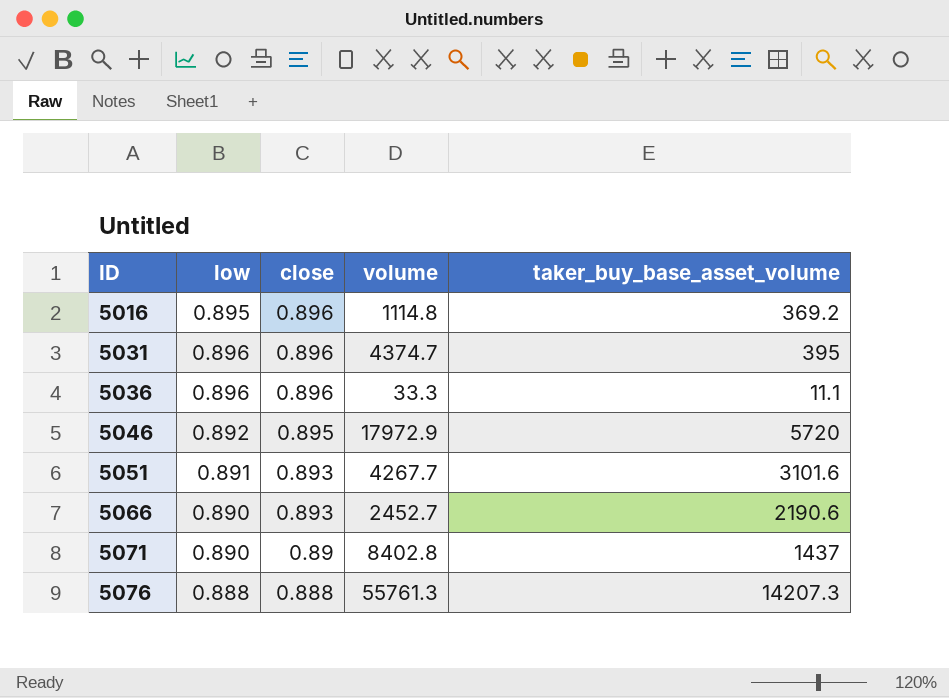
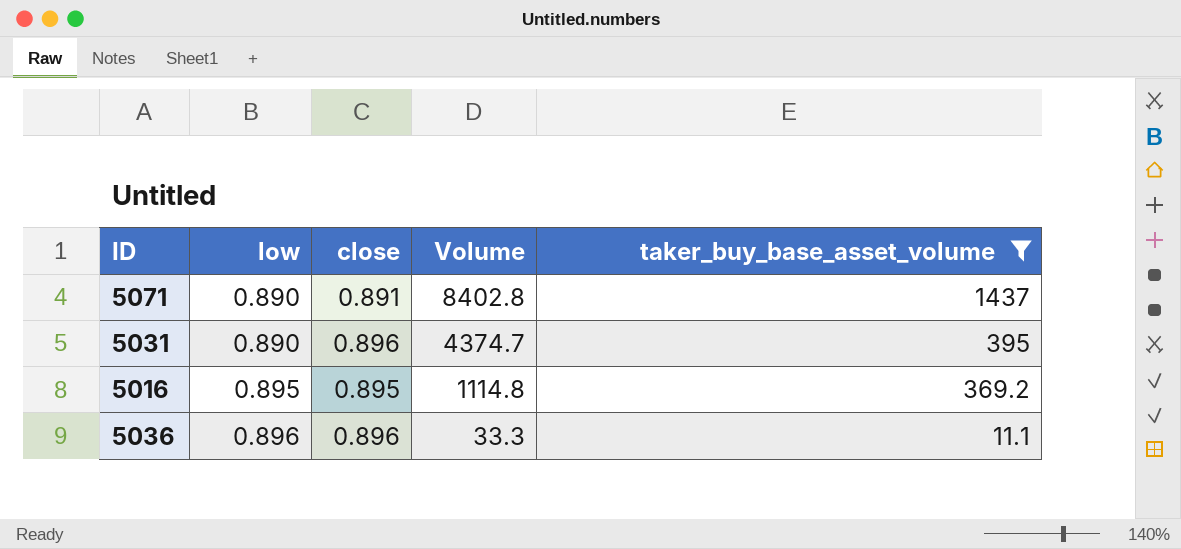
filter: none -> taker_buy_base_asset_volume <= 1437
row order: ID ascending -> low ascending
column name: volume -> Volume
5071 | close: 0.89 -> 0.891
5031 | low: 0.896 -> 0.890
5016 | close: 0.896 -> 0.895

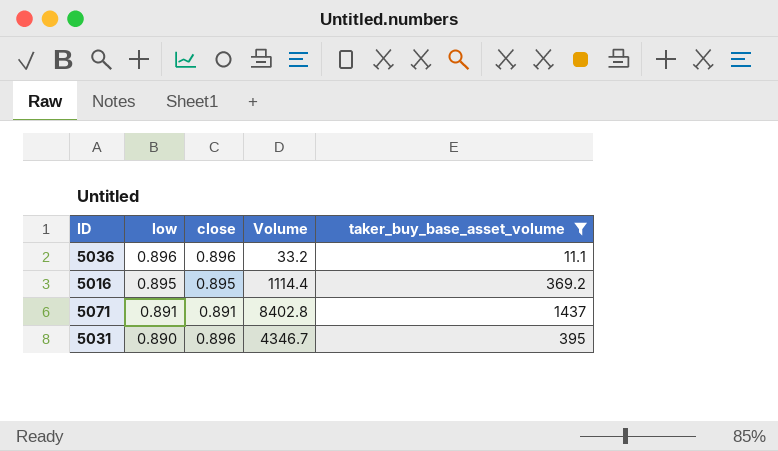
row order: low ascending -> low descending
5036 | Volume: 33.3 -> 33.2
5016 | Volume: 1114.8 -> 1114.4
5071 | low: 0.890 -> 0.891
5031 | Volume: 4374.7 -> 4346.7

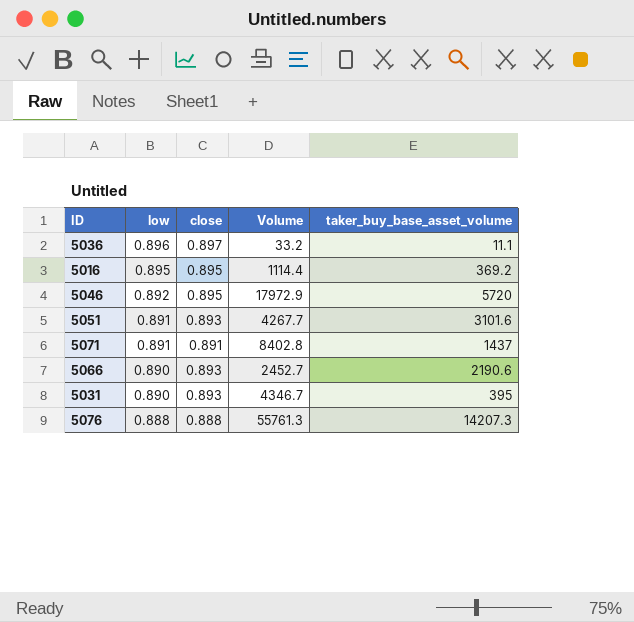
filter: taker_buy_base_asset_volume <= 1437 -> none
5036 | close: 0.896 -> 0.897
5031 | close: 0.896 -> 0.893

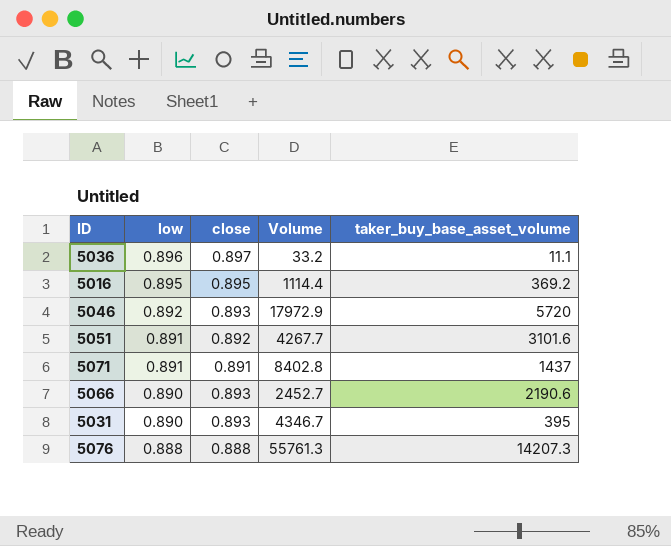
5046 | close: 0.895 -> 0.893
5051 | close: 0.893 -> 0.892

